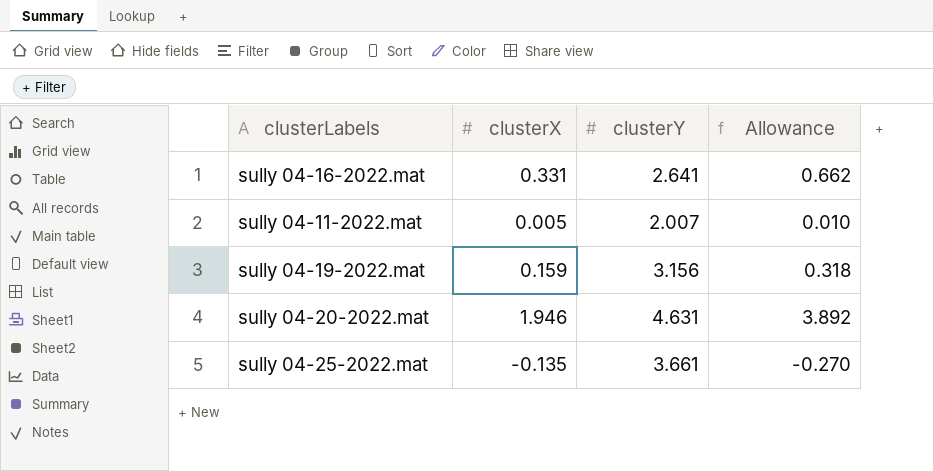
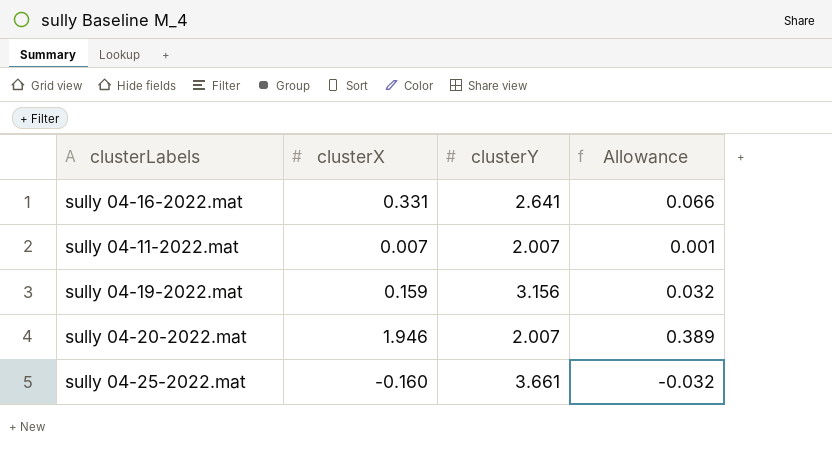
column Allowance | formula: [clusterX] * 2 -> [clusterX] * 0.2
sully 04-11-2022.mat | clusterX: 0.005 -> 0.007
sully 04-20-2022.mat | clusterY: 4.631 -> 2.007
sully 04-25-2022.mat | clusterX: -0.135 -> -0.160

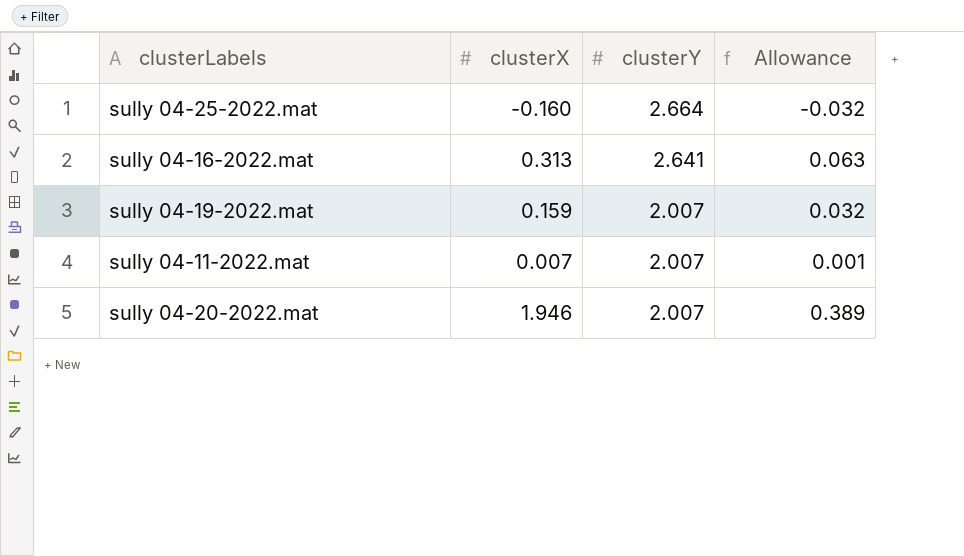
row order: none -> clusterY descending
sully 04-25-2022.mat | clusterY: 3.661 -> 2.664
sully 04-16-2022.mat | clusterX: 0.331 -> 0.313
sully 04-16-2022.mat | Allowance: 0.066 -> 0.063
sully 04-19-2022.mat | clusterY: 3.156 -> 2.007

